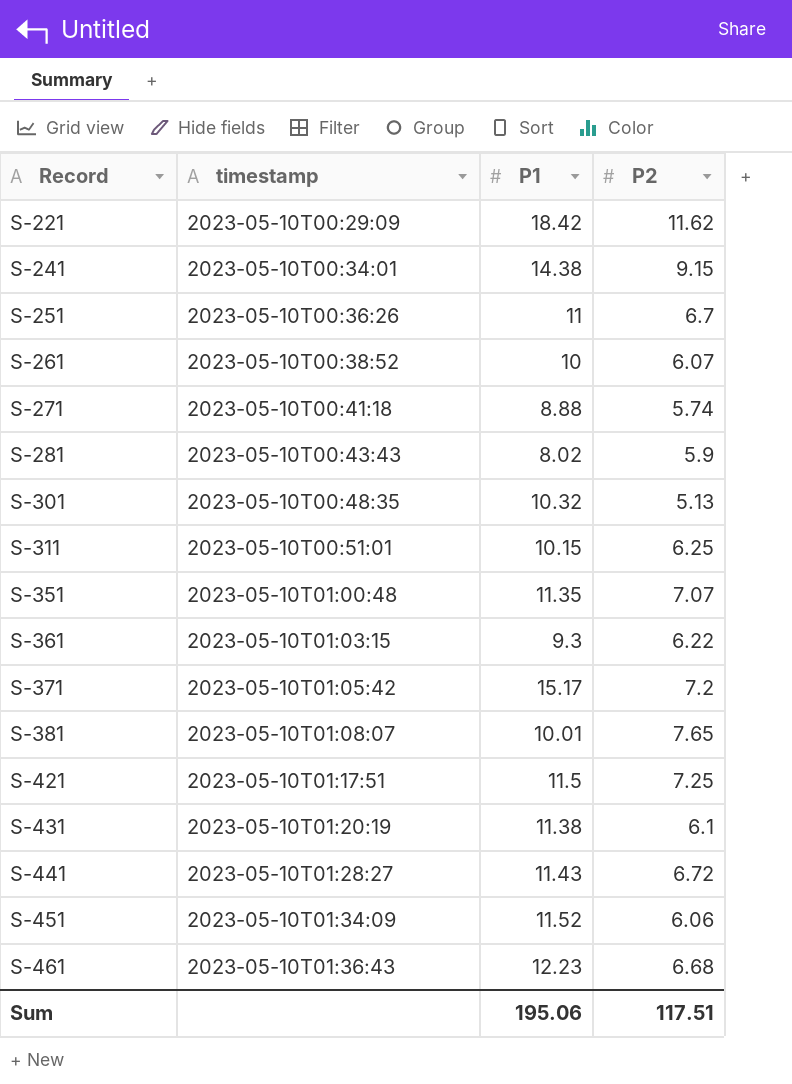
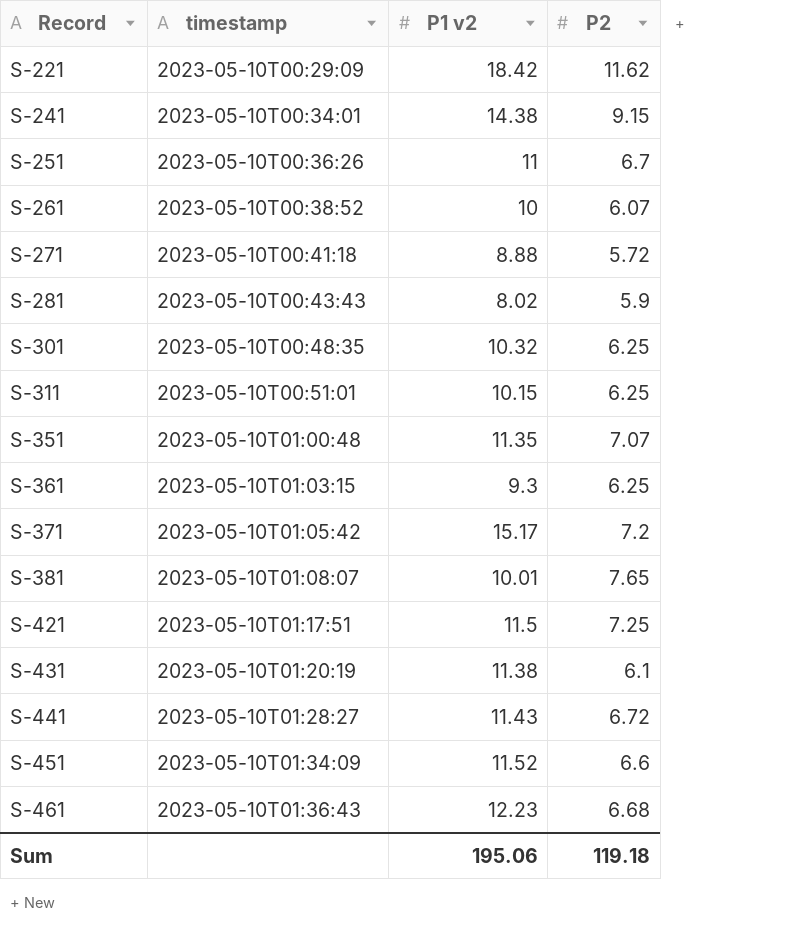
column name: P1 -> P1 v2
S-271 | P2: 5.74 -> 5.72
S-301 | P2: 5.13 -> 6.25
S-361 | P2: 6.22 -> 6.25
S-451 | P2: 6.06 -> 6.6
Sum | P2: 117.51 -> 119.18

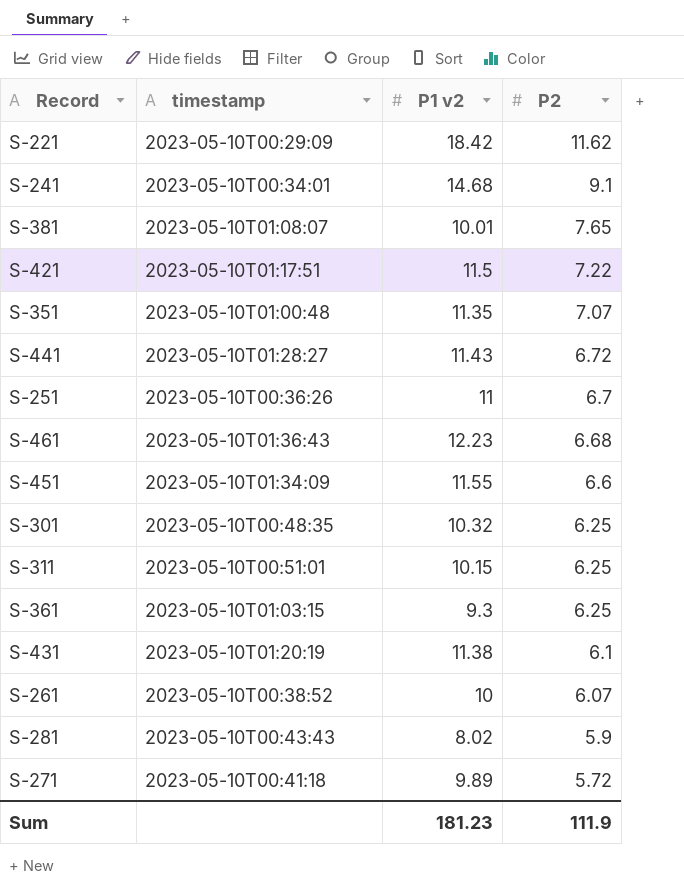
row order: Record ascending -> P2 descending
row S-371: 2023-05-10T01:05:42 | 15.17 | 7.2 -> none
S-241 | P1 v2: 14.38 -> 14.68
S-241 | P2: 9.15 -> 9.1
S-421 | P2: 7.25 -> 7.22
S-451 | P1 v2: 11.52 -> 11.55
S-271 | P1 v2: 8.88 -> 9.89
Sum | P1 v2: 195.06 -> 181.23
Sum | P2: 119.18 -> 111.9

